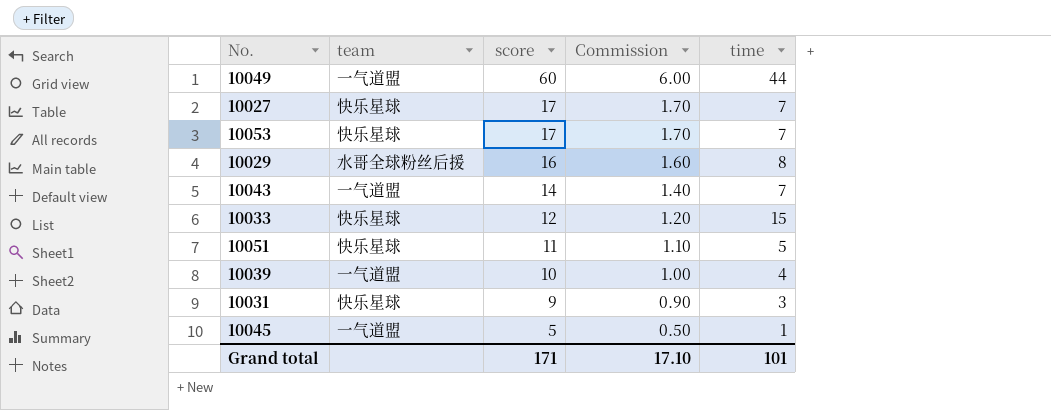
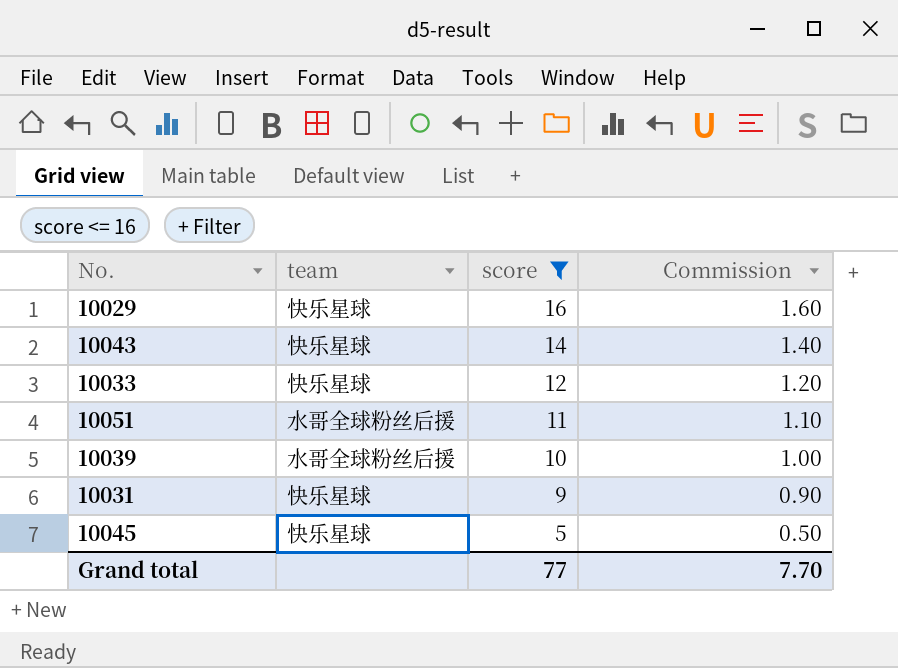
filter: none -> score <= 16
column time | position: 5 -> none
10029 | team: 水哥全球粉丝后援 -> 快乐星球
10043 | team: 一气道盟 -> 快乐星球
10051 | team: 快乐星球 -> 水哥全球粉丝后援
10039 | team: 一气道盟 -> 水哥全球粉丝后援
10045 | team: 一气道盟 -> 快乐星球
Grand total | score: 171 -> 77
Grand total | Commission: 17.10 -> 7.70

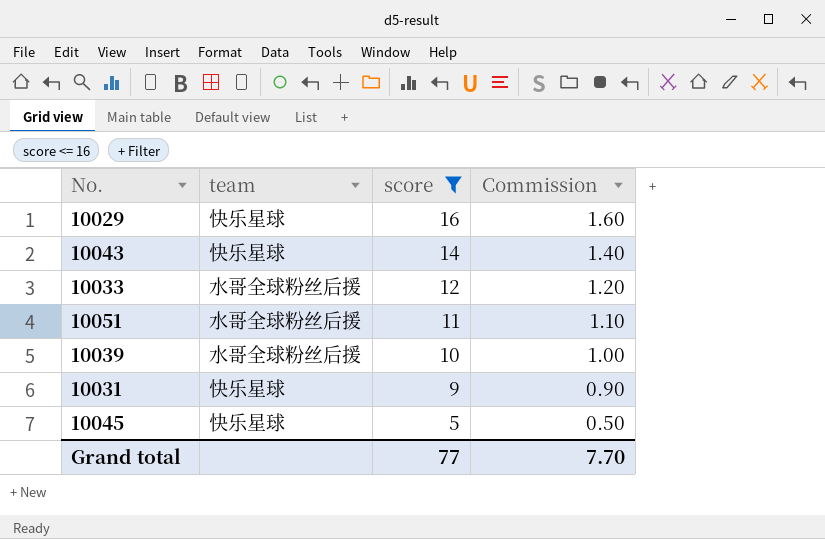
10033 | team: 快乐星球 -> 水哥全球粉丝后援

